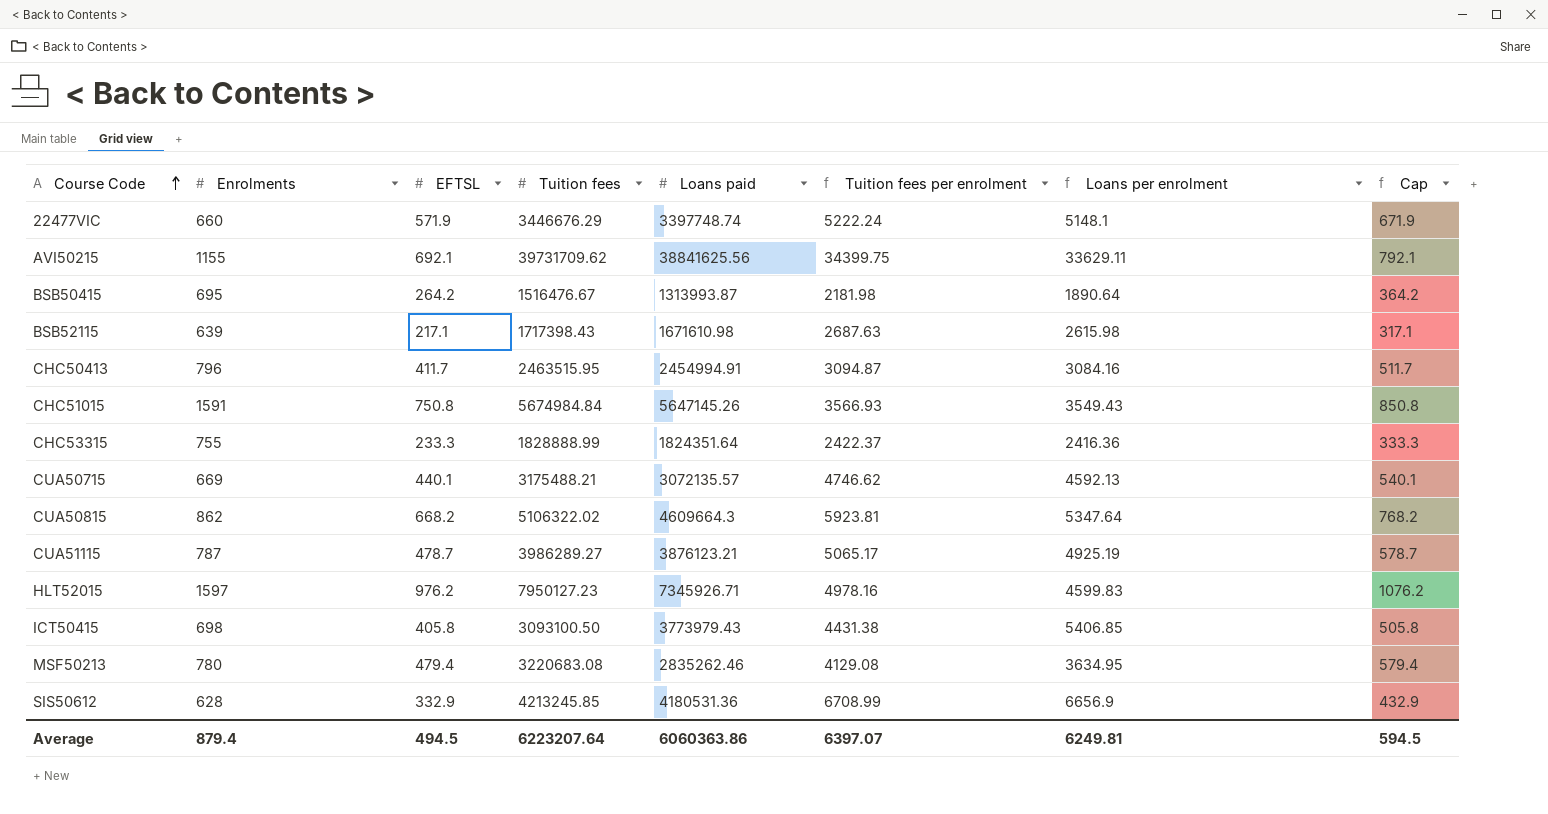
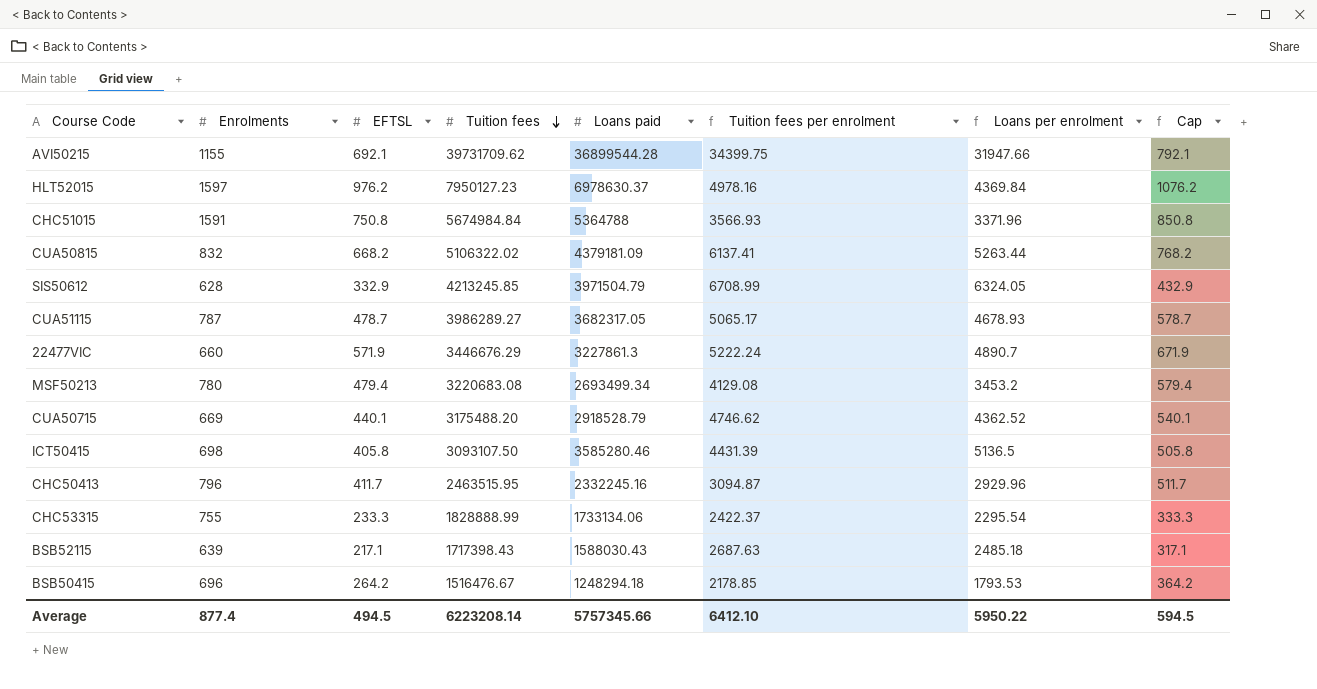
row order: Course Code ascending -> Tuition fees descending
AVI50215 | Loans paid: 38841625.56 -> 36899544.28
AVI50215 | Loans per enrolment: 33629.11 -> 31947.66
HLT52015 | Loans paid: 7345926.71 -> 6978630.37
HLT52015 | Loans per enrolment: 4599.83 -> 4369.84
CHC51015 | Loans paid: 5647145.26 -> 5364788
CHC51015 | Loans per enrolment: 3549.43 -> 3371.96
CUA50815 | Enrolments: 862 -> 832
CUA50815 | Loans paid: 4609664.3 -> 4379181.09
CUA50815 | Tuition fees per enrolment: 5923.81 -> 6137.41
CUA50815 | Loans per enrolment: 5347.64 -> 5263.44
SIS50612 | Loans paid: 4180531.36 -> 3971504.79
SIS50612 | Loans per enrolment: 6656.9 -> 6324.05
CUA51115 | Loans paid: 3876123.21 -> 3682317.05
CUA51115 | Loans per enrolment: 4925.19 -> 4678.93
22477VIC | Loans paid: 3397748.74 -> 3227861.3
22477VIC | Loans per enrolment: 5148.1 -> 4890.7
MSF50213 | Loans paid: 2835262.46 -> 2693499.34
MSF50213 | Loans per enrolment: 3634.95 -> 3453.2
CUA50715 | Tuition fees: 3175488.21 -> 3175488.20
CUA50715 | Loans paid: 3072135.57 -> 2918528.79
CUA50715 | Loans per enrolment: 4592.13 -> 4362.52
ICT50415 | Tuition fees: 3093100.50 -> 3093107.50
ICT50415 | Loans paid: 3773979.43 -> 3585280.46
ICT50415 | Tuition fees per enrolment: 4431.38 -> 4431.39
ICT50415 | Loans per enrolment: 5406.85 -> 5136.5
CHC50413 | Loans paid: 2454994.91 -> 2332245.16
CHC50413 | Loans per enrolment: 3084.16 -> 2929.96
CHC53315 | Loans paid: 1824351.64 -> 1733134.06
CHC53315 | Loans per enrolment: 2416.36 -> 2295.54
BSB52115 | Loans paid: 1671610.98 -> 1588030.43
BSB52115 | Loans per enrolment: 2615.98 -> 2485.18
BSB50415 | Enrolments: 695 -> 696
BSB50415 | Loans paid: 1313993.87 -> 1248294.18
BSB50415 | Tuition fees per enrolment: 2181.98 -> 2178.85
BSB50415 | Loans per enrolment: 1890.64 -> 1793.53
Average | Enrolments: 879.4 -> 877.4
Average | Tuition fees: 6223207.64 -> 6223208.14
Average | Loans paid: 6060363.86 -> 5757345.66
Average | Tuition fees per enrolment: 6397.07 -> 6412.10
Average | Loans per enrolment: 6249.81 -> 5950.22

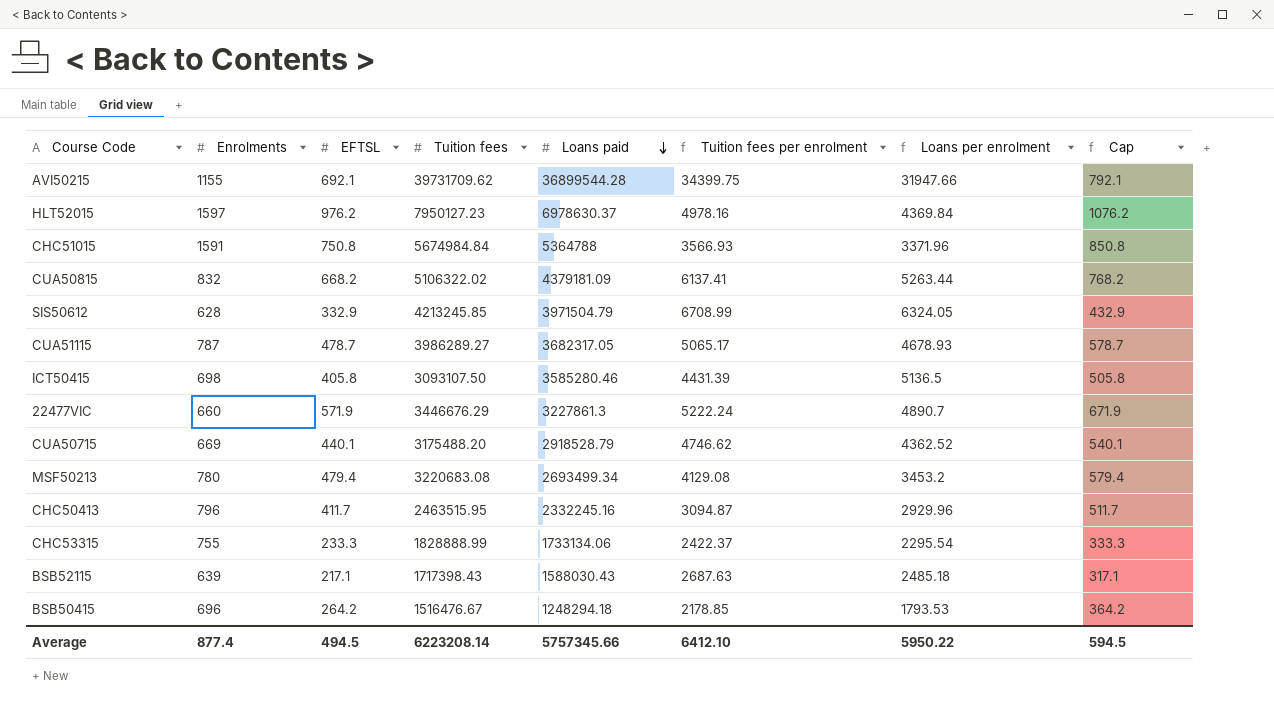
row order: Tuition fees descending -> Loans paid descending

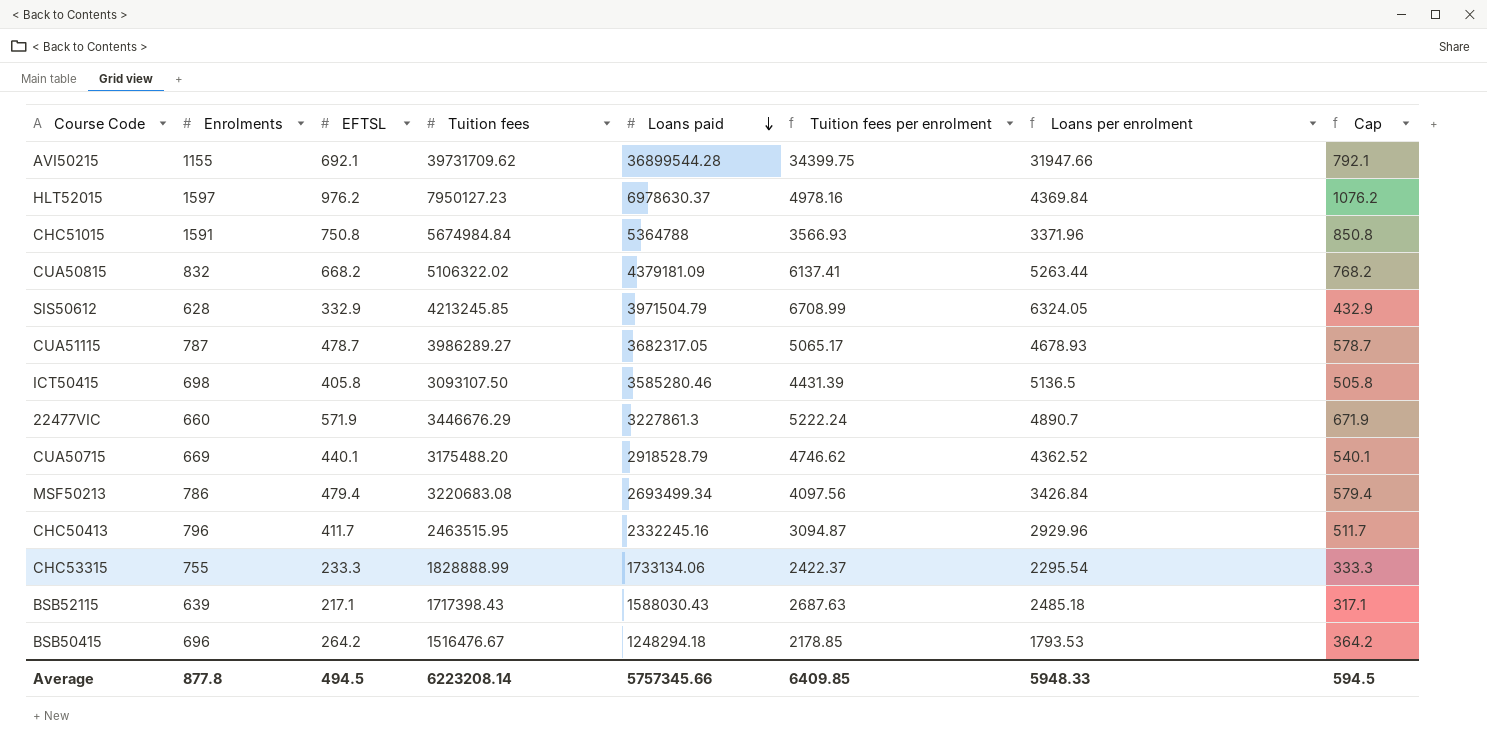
MSF50213 | Enrolments: 780 -> 786
MSF50213 | Tuition fees per enrolment: 4129.08 -> 4097.56
MSF50213 | Loans per enrolment: 3453.2 -> 3426.84
Average | Enrolments: 877.4 -> 877.8
Average | Tuition fees per enrolment: 6412.10 -> 6409.85
Average | Loans per enrolment: 5950.22 -> 5948.33

